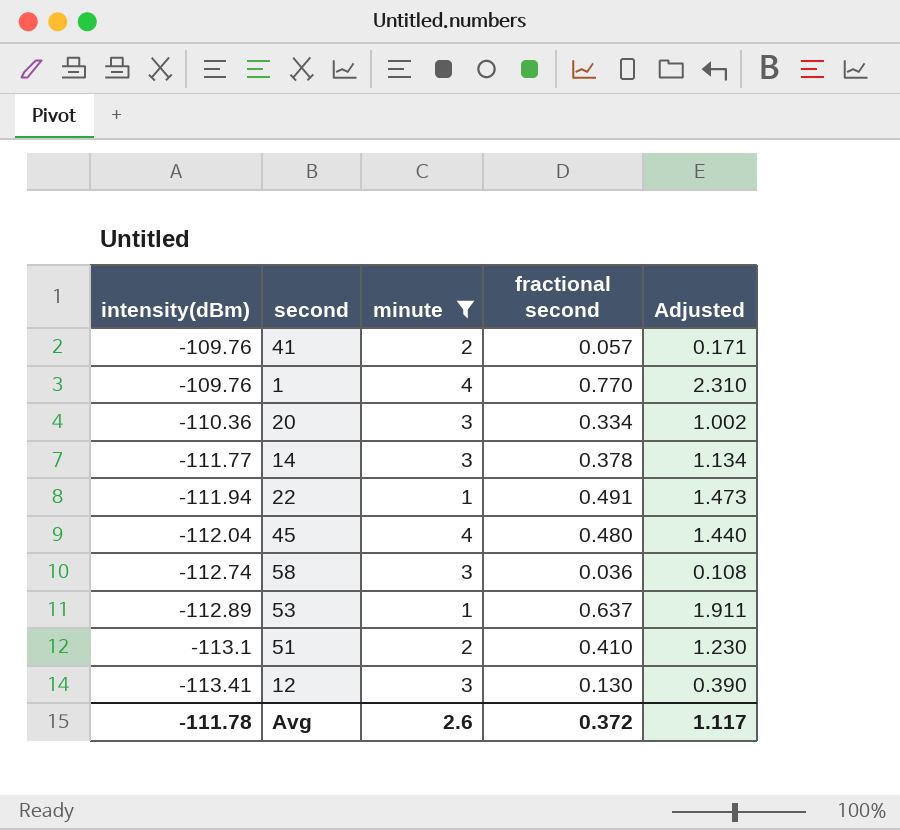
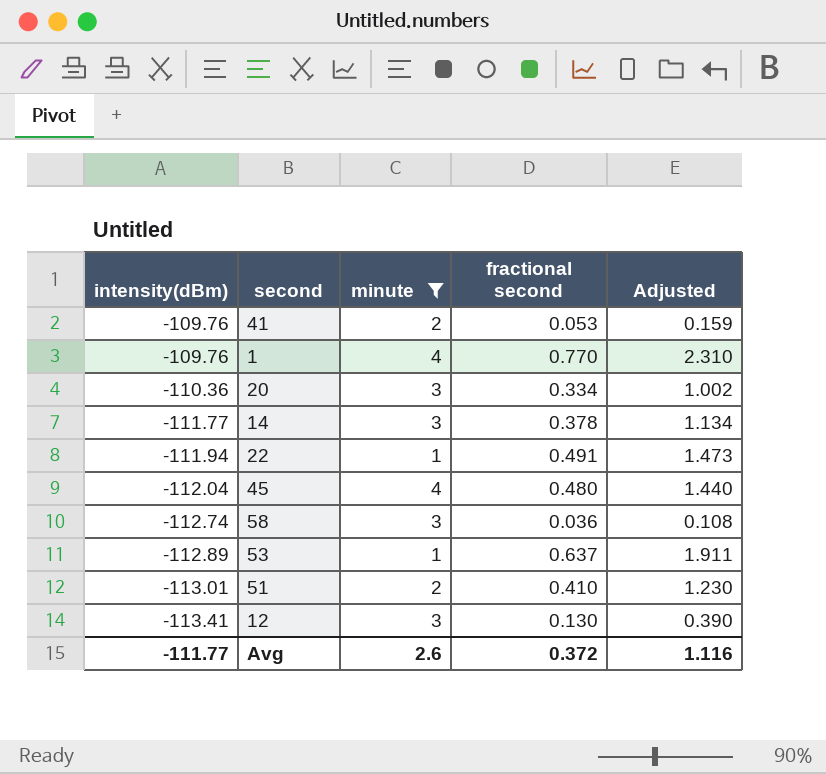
41 | fractional second: 0.057 -> 0.053
41 | Adjusted: 0.171 -> 0.159
51 | intensity(dBm): -113.1 -> -113.01
Avg | intensity(dBm): -111.78 -> -111.77
Avg | Adjusted: 1.117 -> 1.116

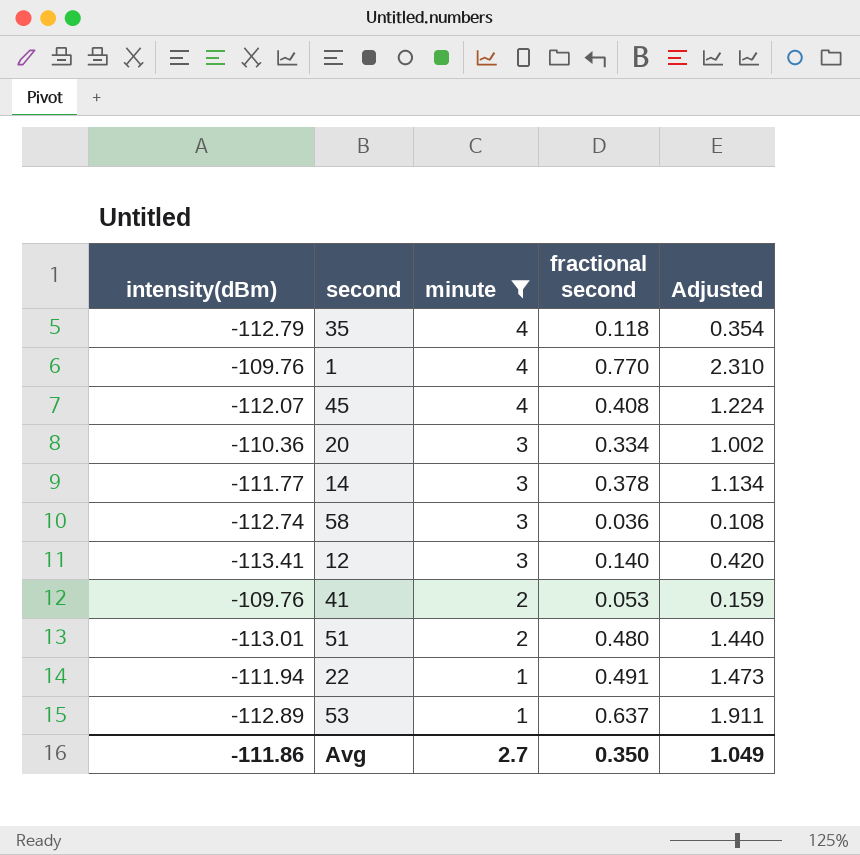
row order: intensity(dBm) descending -> minute descending
row 35: none -> -112.79 | 4 | 0.118 | 0.354
45 | intensity(dBm): -112.04 -> -112.07
45 | fractional second: 0.480 -> 0.408
45 | Adjusted: 1.440 -> 1.224
12 | fractional second: 0.130 -> 0.140
12 | Adjusted: 0.390 -> 0.420
51 | fractional second: 0.410 -> 0.480
51 | Adjusted: 1.230 -> 1.440
Avg | intensity(dBm): -111.77 -> -111.86
Avg | minute: 2.6 -> 2.7
Avg | fractional second: 0.372 -> 0.350
Avg | Adjusted: 1.116 -> 1.049

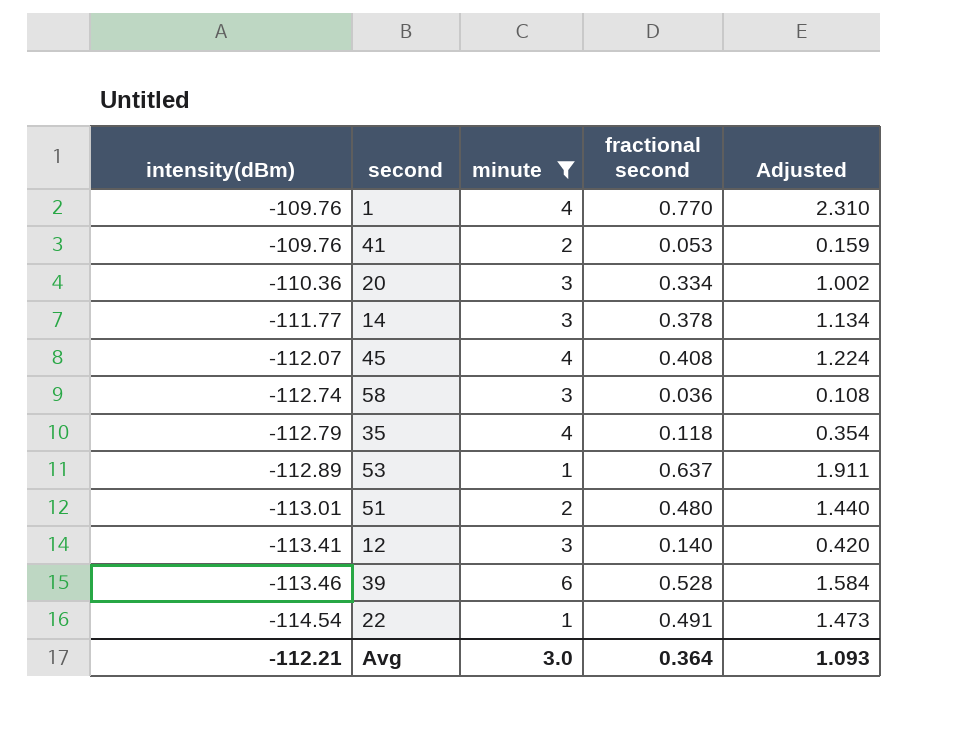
row order: minute descending -> intensity(dBm) descending
row 39: none -> -113.46 | 6 | 0.528 | 1.584
22 | intensity(dBm): -111.94 -> -114.54
Avg | intensity(dBm): -111.86 -> -112.21
Avg | minute: 2.7 -> 3.0
Avg | fractional second: 0.350 -> 0.364
Avg | Adjusted: 1.049 -> 1.093

